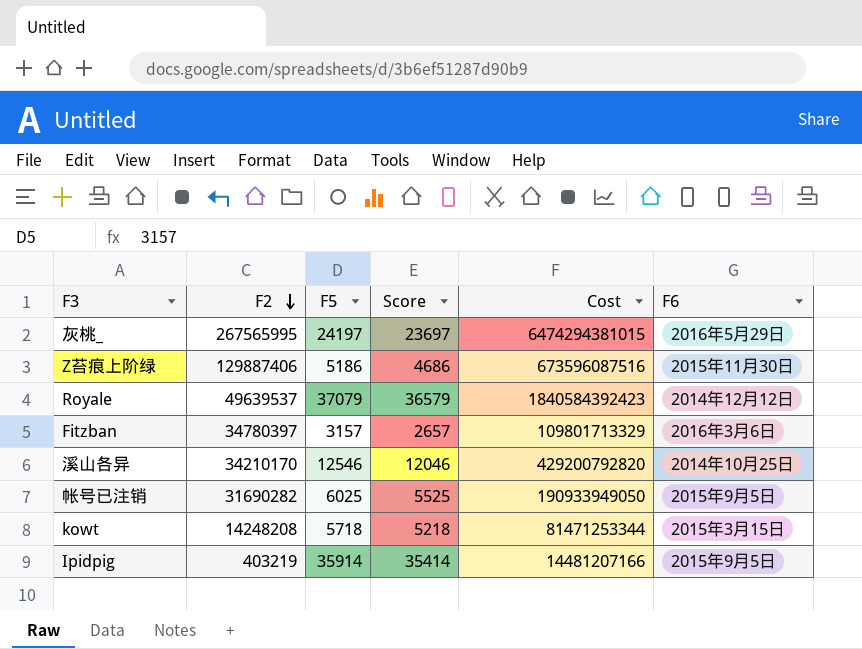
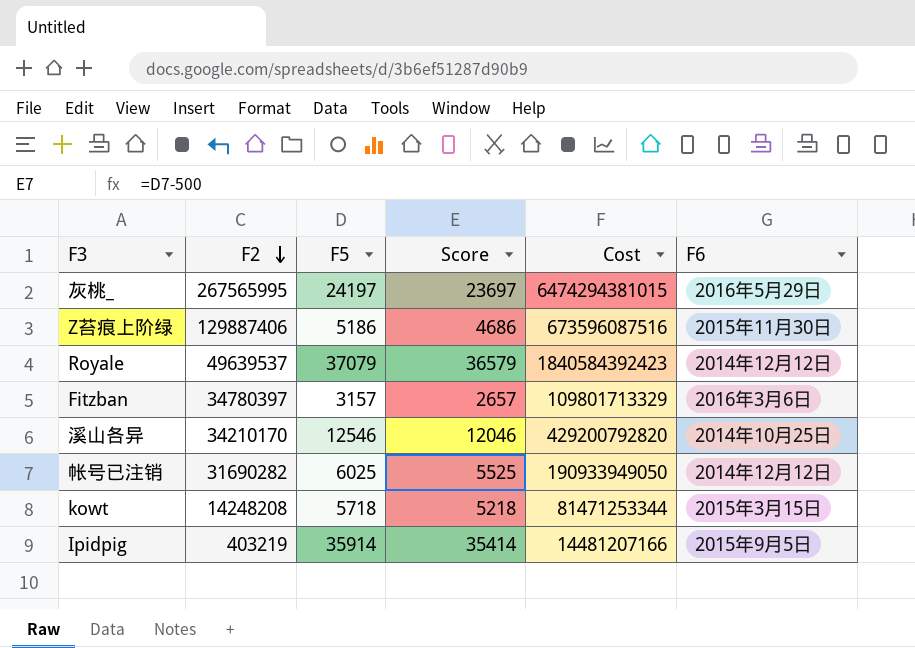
帐号已注销 | F6: 2015年9月5日 -> 2014年12月12日

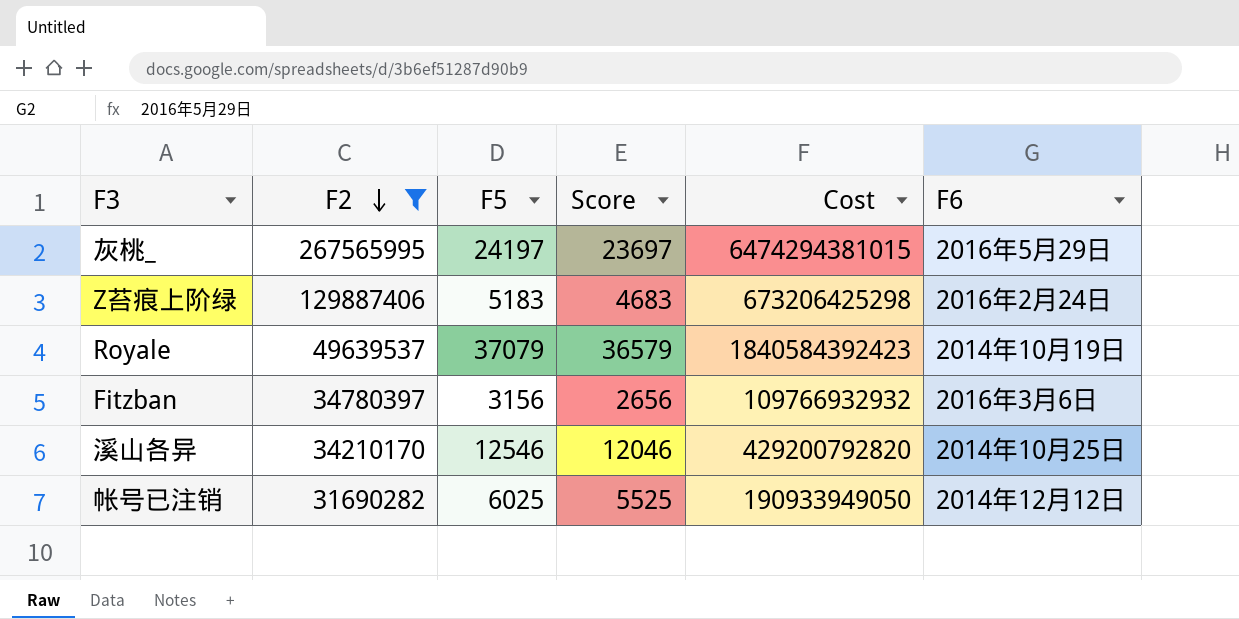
filter: none -> F2 >= 31690282
Z苔痕上阶绿 | F5: 5186 -> 5183
Z苔痕上阶绿 | Score: 4686 -> 4683
Z苔痕上阶绿 | Cost: 673596087516 -> 673206425298
Z苔痕上阶绿 | F6: 2015年11月30日 -> 2016年2月24日
Royale | F6: 2014年12月12日 -> 2014年10月19日
Fitzban | F5: 3157 -> 3156
Fitzban | Score: 2657 -> 2656
Fitzban | Cost: 109801713329 -> 109766932932

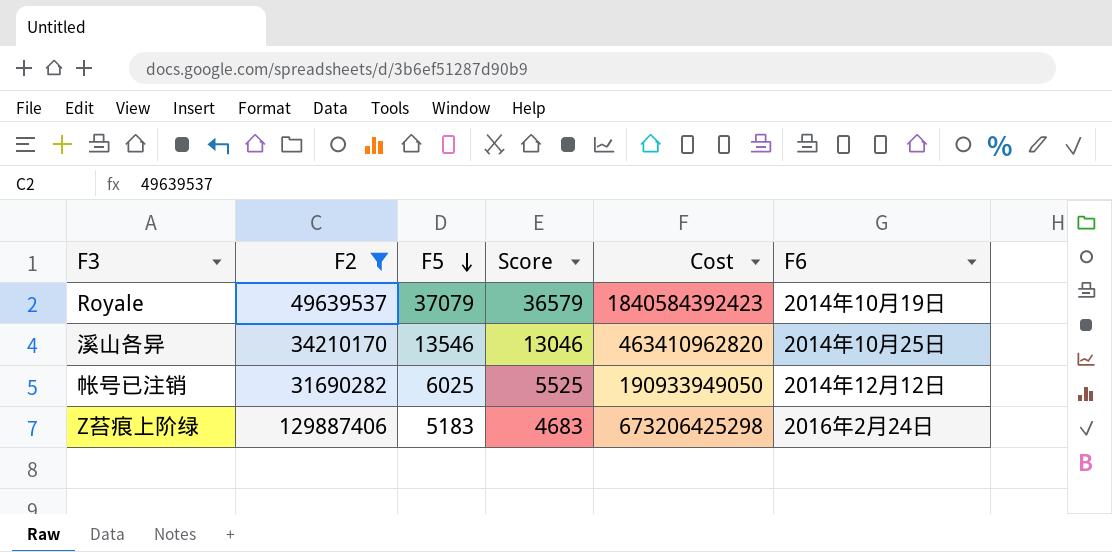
row order: F2 descending -> F5 descending
row 灰桃_: 267565995 | 24197 | 23697 | 6474294381015 | 2016年5月29日 -> none
row Fitzban: 34780397 | 3156 | 2656 | 109766932932 | 2016年3月6日 -> none
溪山各异 | F5: 12546 -> 13546
溪山各异 | Score: 12046 -> 13046
溪山各异 | Cost: 429200792820 -> 463410962820

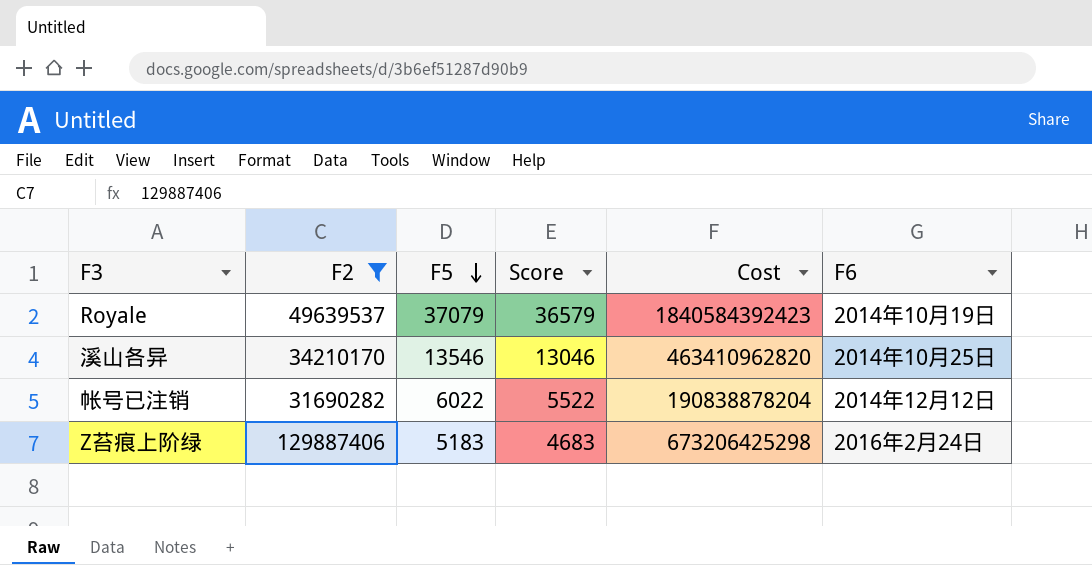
帐号已注销 | F5: 6025 -> 6022
帐号已注销 | Score: 5525 -> 5522
帐号已注销 | Cost: 190933949050 -> 190838878204

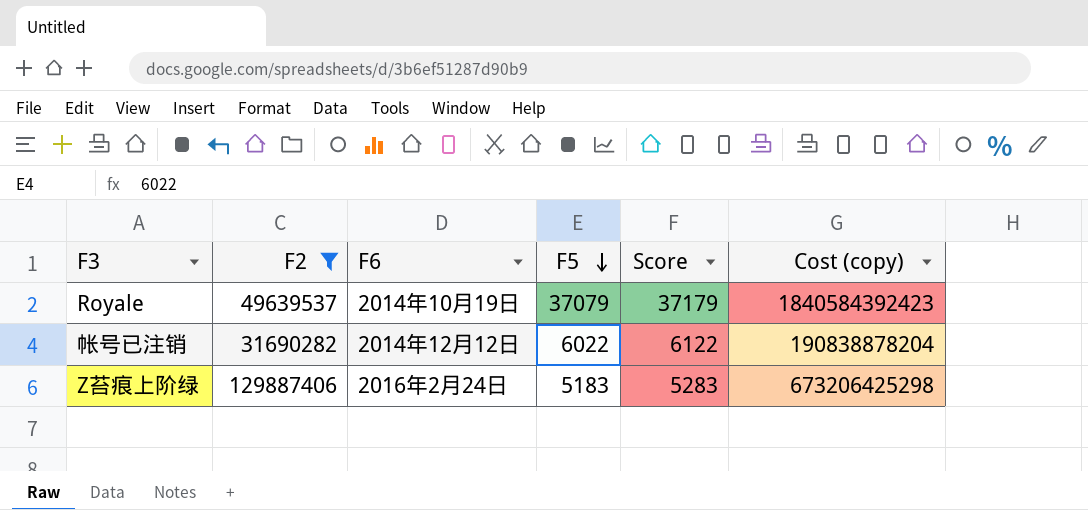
column F6 | position: 6 -> 3
column Score | formula: [F5] - 500 -> [F5] + 100
column name: Cost -> Cost (copy)
row 溪山各异: 34210170 | 13546 | 13046 | 463410962820 | 2014年10月25日 -> none

